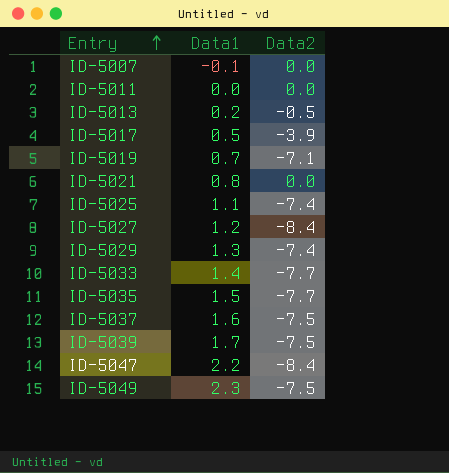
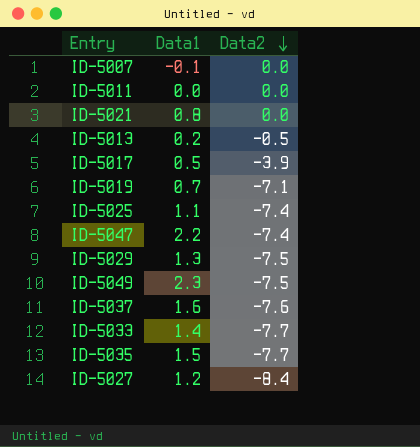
row order: Entry ascending -> Data2 descending
row ID-5039: 1.7 | -7.5 -> none
ID-5047 | Data2: -8.4 -> -7.4
ID-5029 | Data2: -7.4 -> -7.5
ID-5037 | Data2: -7.5 -> -7.6

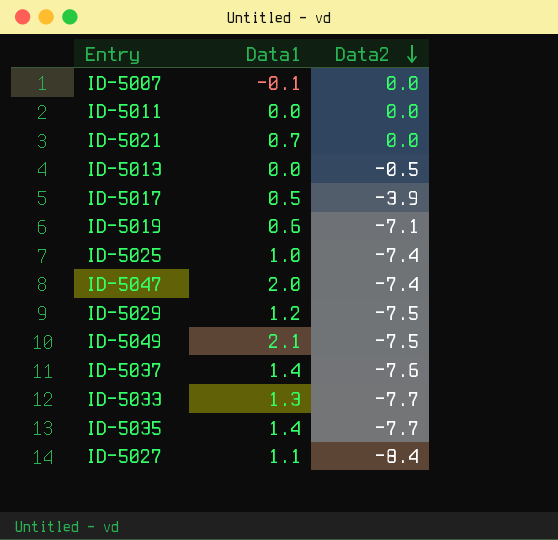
ID-5021 | Data1: 0.8 -> 0.7
ID-5013 | Data1: 0.2 -> 0.0
ID-5019 | Data1: 0.7 -> 0.6
ID-5025 | Data1: 1.1 -> 1.0
ID-5047 | Data1: 2.2 -> 2.0
ID-5029 | Data1: 1.3 -> 1.2
ID-5049 | Data1: 2.3 -> 2.1
ID-5037 | Data1: 1.6 -> 1.4
ID-5033 | Data1: 1.4 -> 1.3
ID-5035 | Data1: 1.5 -> 1.4
ID-5027 | Data1: 1.2 -> 1.1

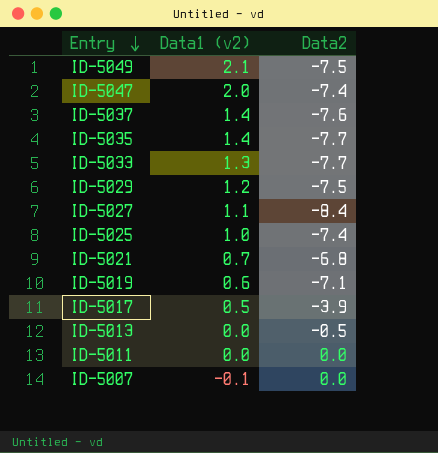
row order: Data2 descending -> Entry descending
column name: Data1 -> Data1 (v2)
ID-5021 | Data2: 0.0 -> -6.8

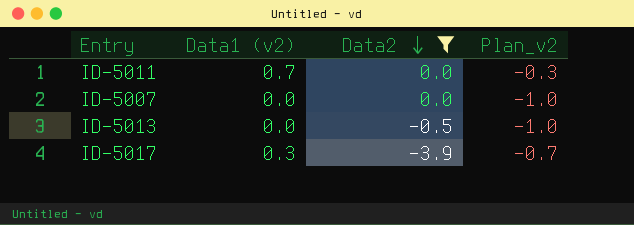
filter: none -> Data2 >= -3.9
row order: Entry descending -> Data2 descending
column Plan_v2 | formula: none -> [Data1 (v2)] - 1
ID-5011 | Data1 (v2): 0.0 -> 0.7
ID-5007 | Data1 (v2): -0.1 -> 0.0
ID-5017 | Data1 (v2): 0.5 -> 0.3

